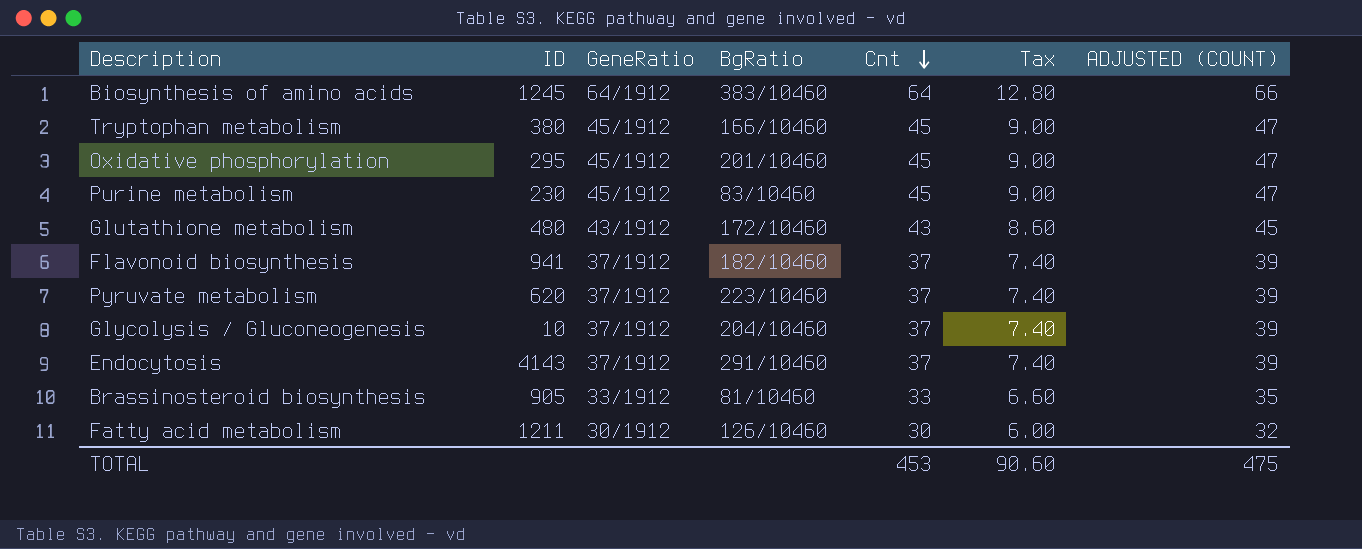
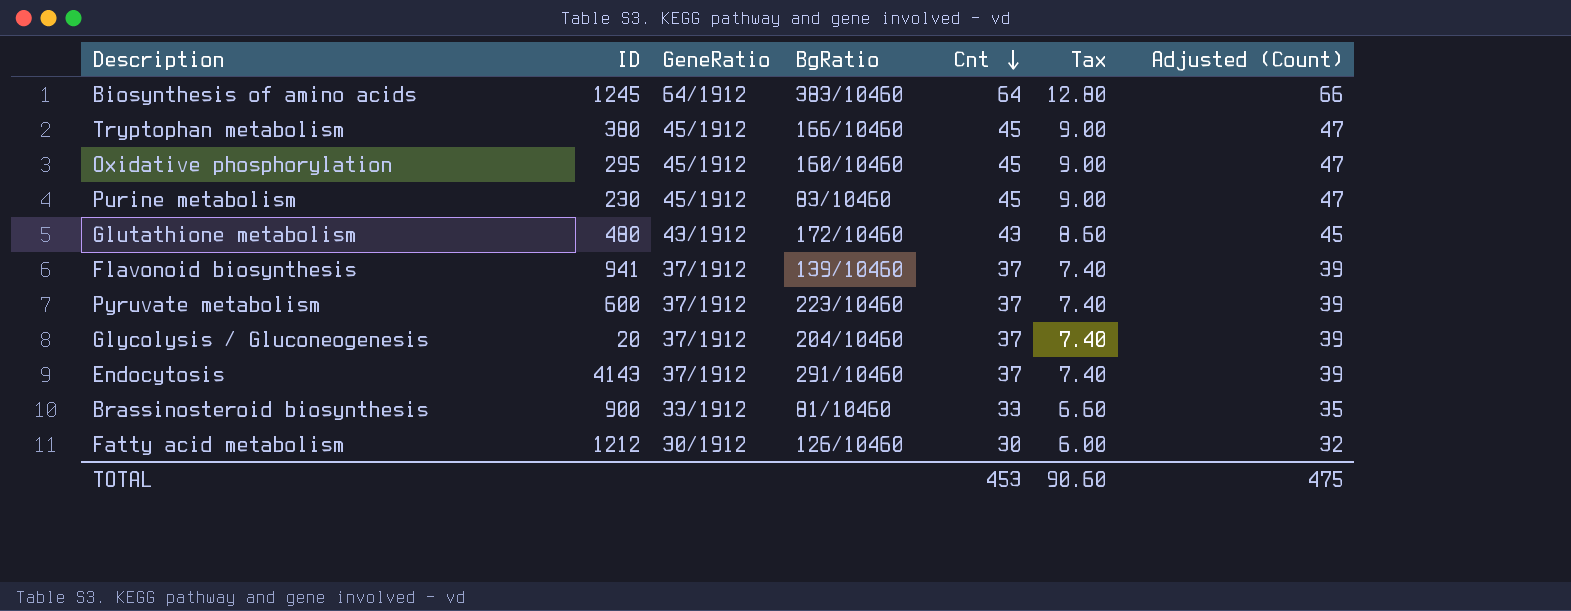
column name: ADJUSTED (COUNT) -> Adjusted (Count)
Oxidative phosphorylation | BgRatio: 201/10460 -> 160/10460
Flavonoid biosynthesis | BgRatio: 182/10460 -> 139/10460
Pyruvate metabolism | ID: 620 -> 600
Glycolysis / Gluconeogenesis | ID: 10 -> 20
Brassinosteroid biosynthesis | ID: 905 -> 900
Fatty acid metabolism | ID: 1211 -> 1212

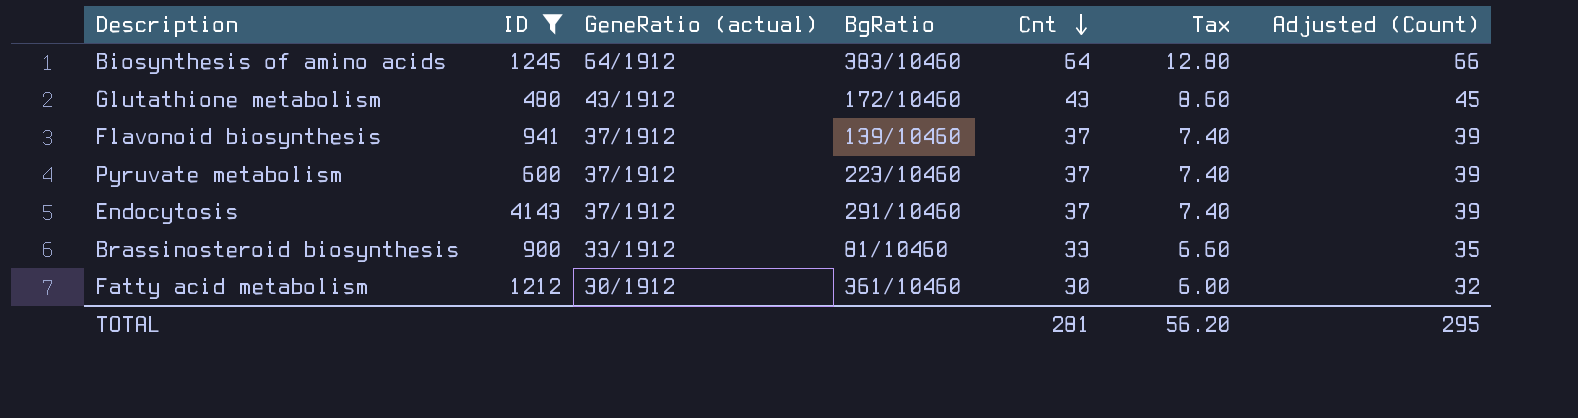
filter: none -> ID >= 480
column name: GeneRatio -> GeneRatio (actual)
Fatty acid metabolism | BgRatio: 126/10460 -> 361/10460
TOTAL | Cnt: 453 -> 281
TOTAL | Tax: 90.60 -> 56.20
TOTAL | Adjusted (Count): 475 -> 295

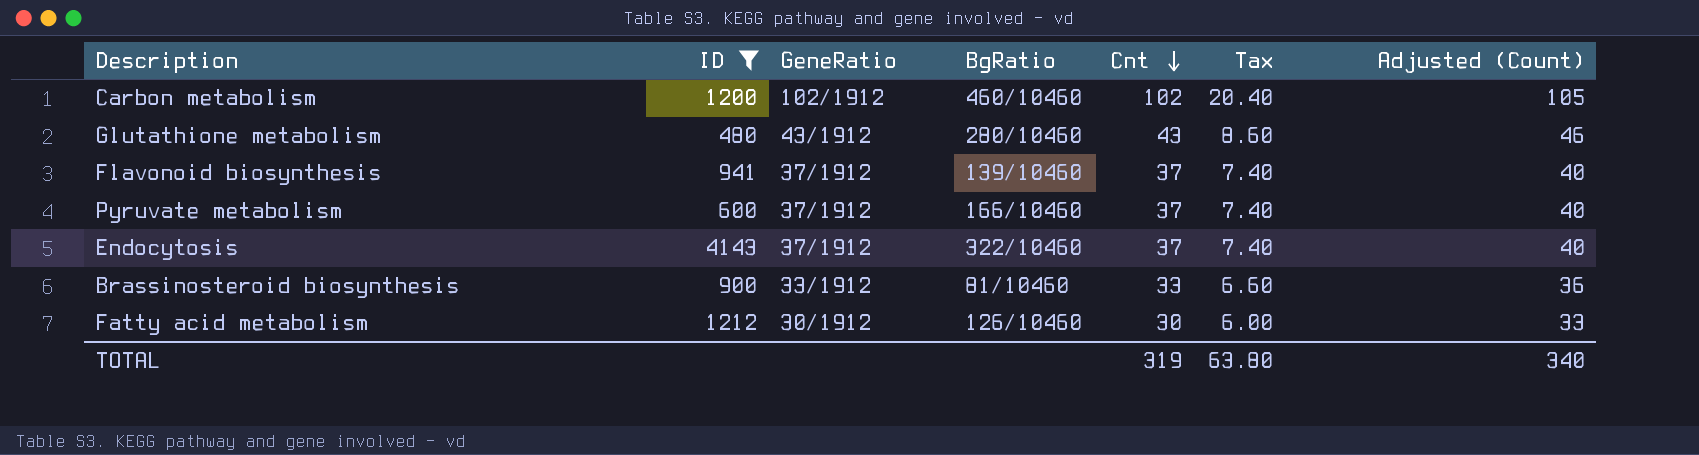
column name: GeneRatio (actual) -> GeneRatio
column Adjusted (Count) | formula: [Cnt] + 2 -> [Cnt] + 3
row Biosynthesis of amino acids: 1245 | 64/1912 | 383/10460 | 64 | 12.80 | 66 -> none
row Carbon metabolism: none -> 1200 | 102/1912 | 460/10460 | 102 | 20.40 | 105
Glutathione metabolism | BgRatio: 172/10460 -> 280/10460
Pyruvate metabolism | BgRatio: 223/10460 -> 166/10460
Endocytosis | BgRatio: 291/10460 -> 322/10460
Fatty acid metabolism | BgRatio: 361/10460 -> 126/10460
TOTAL | Cnt: 281 -> 319
TOTAL | Tax: 56.20 -> 63.80
TOTAL | Adjusted (Count): 295 -> 340

